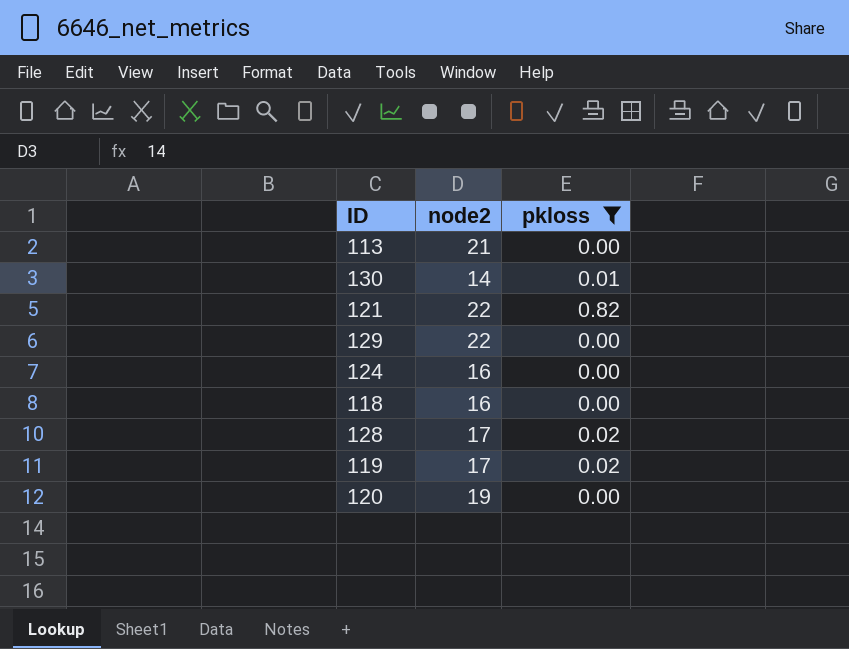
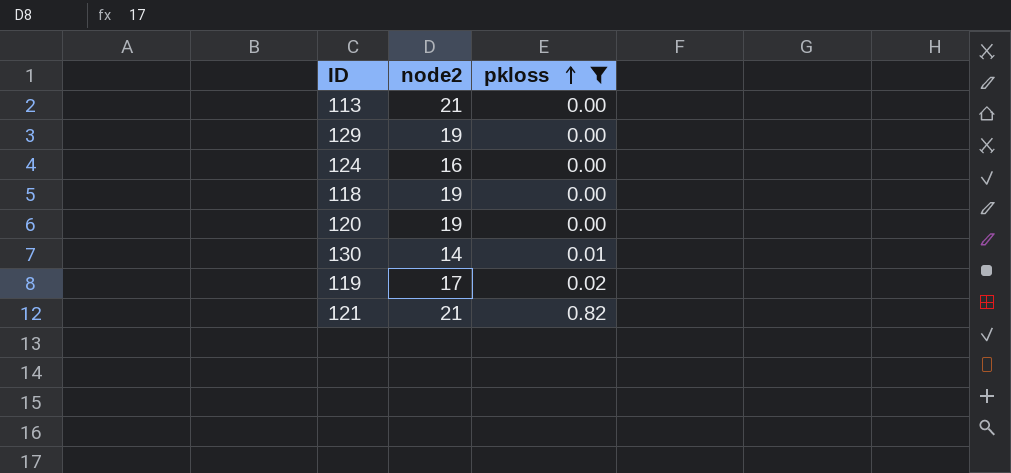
row order: none -> pkloss ascending
row 128: 17 | 0.02 -> none
129 | node2: 22 -> 19
118 | node2: 16 -> 19
121 | node2: 22 -> 21

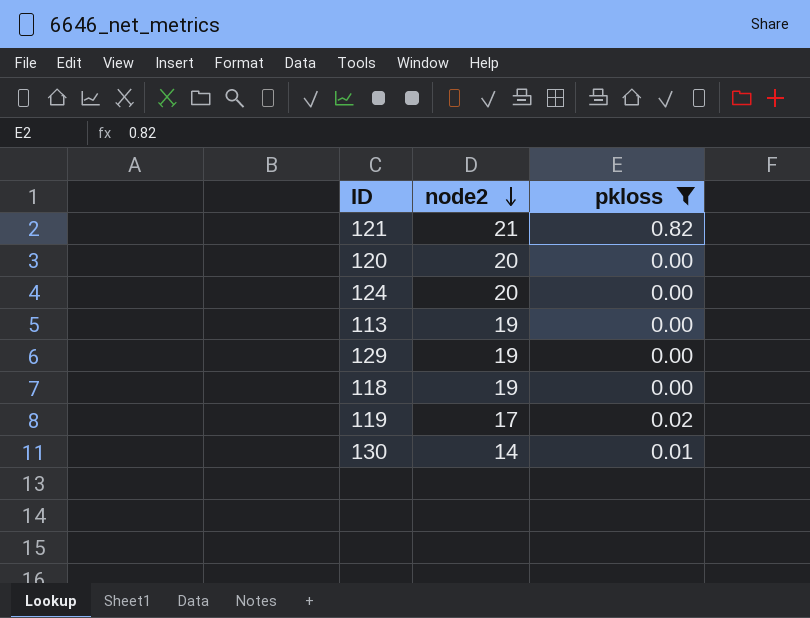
row order: pkloss ascending -> node2 descending
120 | node2: 19 -> 20
124 | node2: 16 -> 20
113 | node2: 21 -> 19

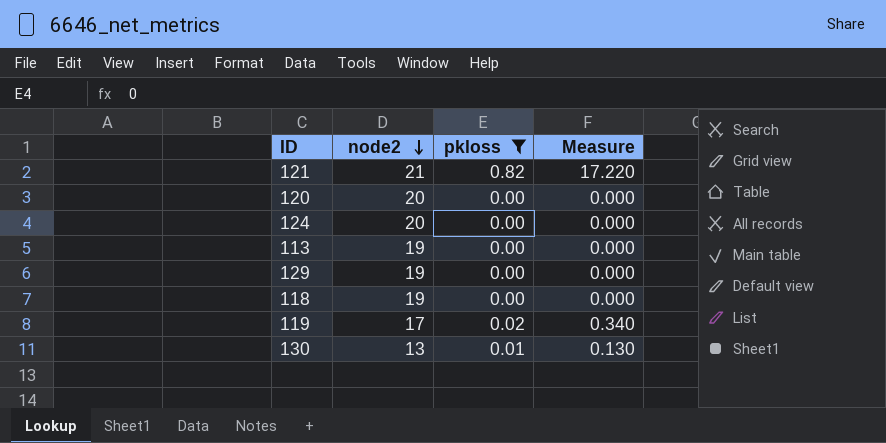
column Measure | formula: none -> [node2] * [pkloss]
130 | node2: 14 -> 13

